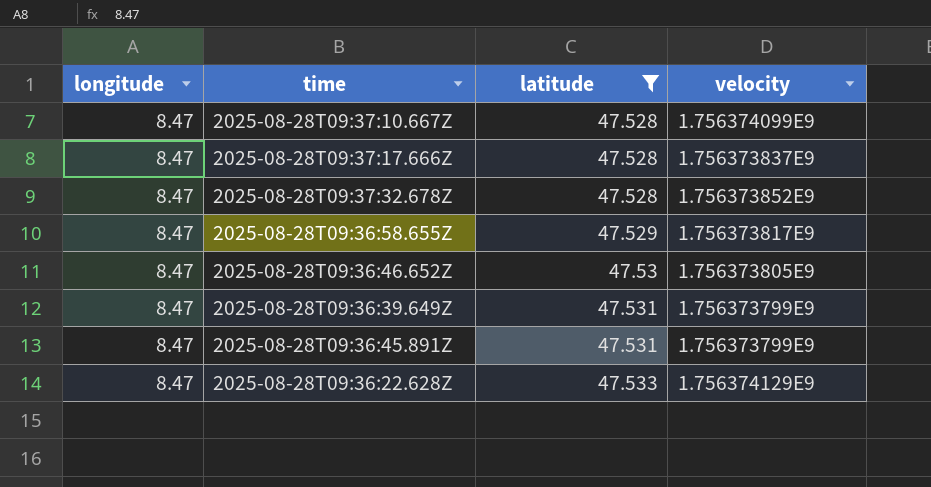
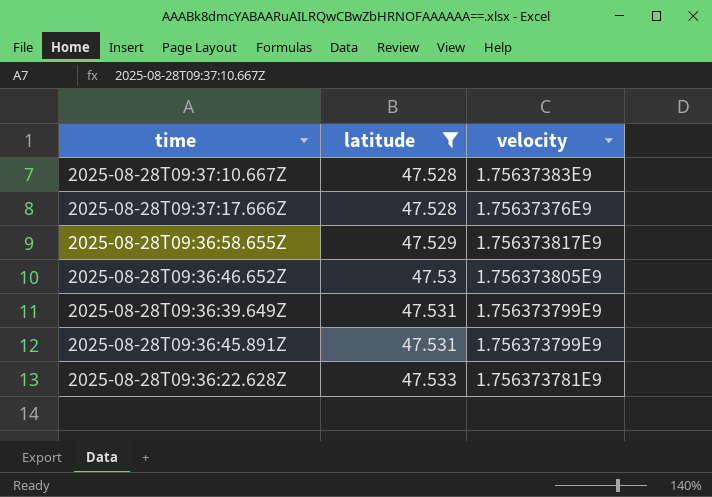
column longitude | position: 1 -> none
row 2025-08-28T09:37:32.678Z: 8.47 | 47.528 | 1.756373852E9 -> none
2025-08-28T09:37:10.667Z | velocity: 1.756374099E9 -> 1.75637383E9
2025-08-28T09:37:17.666Z | velocity: 1.756373837E9 -> 1.75637376E9
2025-08-28T09:36:22.628Z | velocity: 1.756374129E9 -> 1.756373781E9

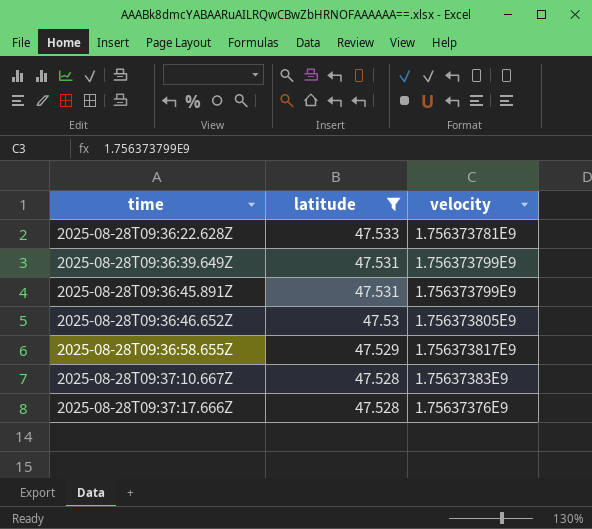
row order: latitude ascending -> time ascending

